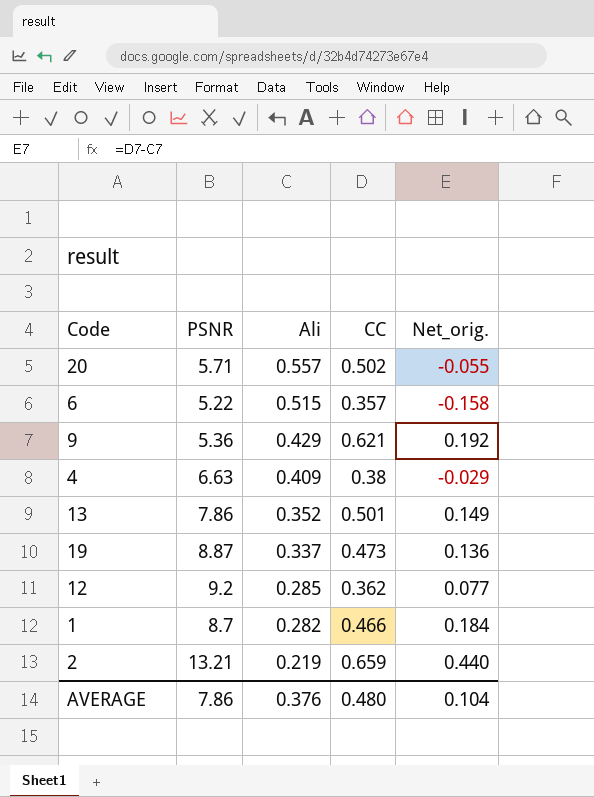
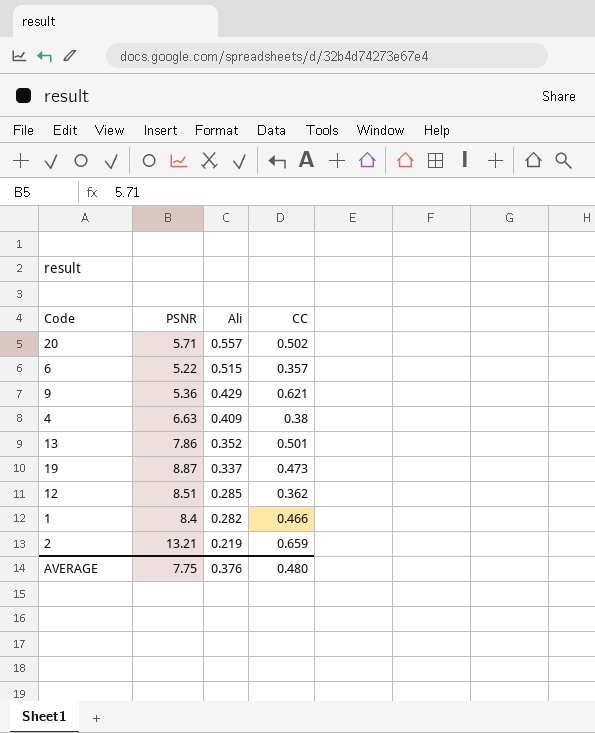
column Net_orig. | formula: [CC] - [Ali] -> none
12 | PSNR: 9.2 -> 8.51
1 | PSNR: 8.7 -> 8.4
AVERAGE | PSNR: 7.86 -> 7.75

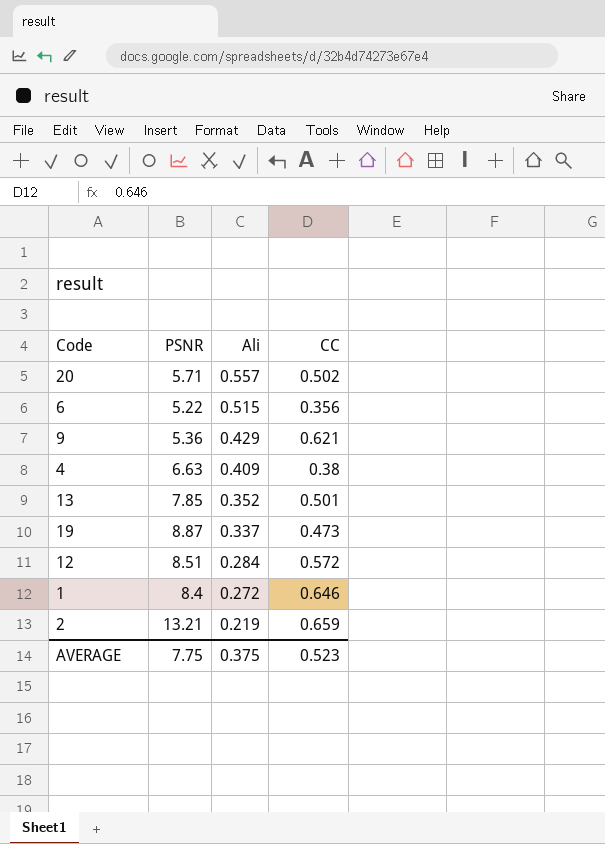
6 | CC: 0.357 -> 0.356
13 | PSNR: 7.86 -> 7.85
12 | Ali: 0.285 -> 0.284
12 | CC: 0.362 -> 0.572
1 | Ali: 0.282 -> 0.272
1 | CC: 0.466 -> 0.646
AVERAGE | Ali: 0.376 -> 0.375
AVERAGE | CC: 0.480 -> 0.523

